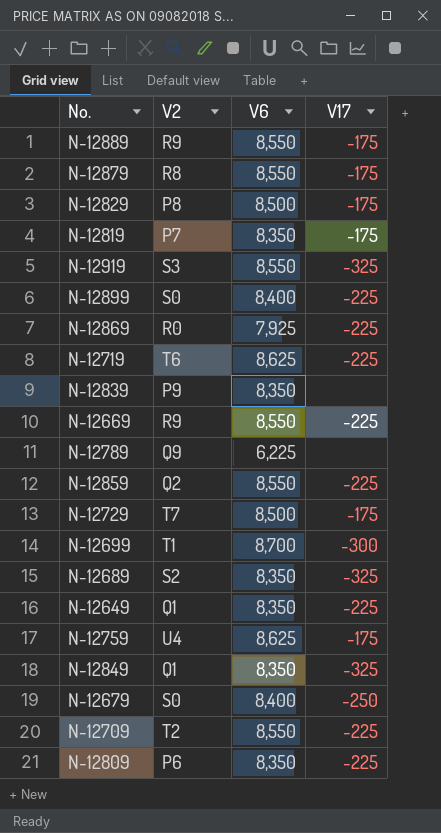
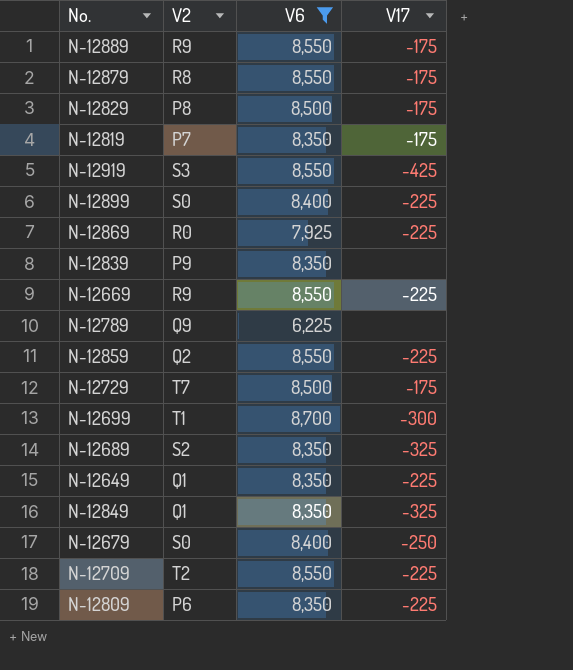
filter: none -> V6 != 8,625
N-12919 | V17: -325 -> -425

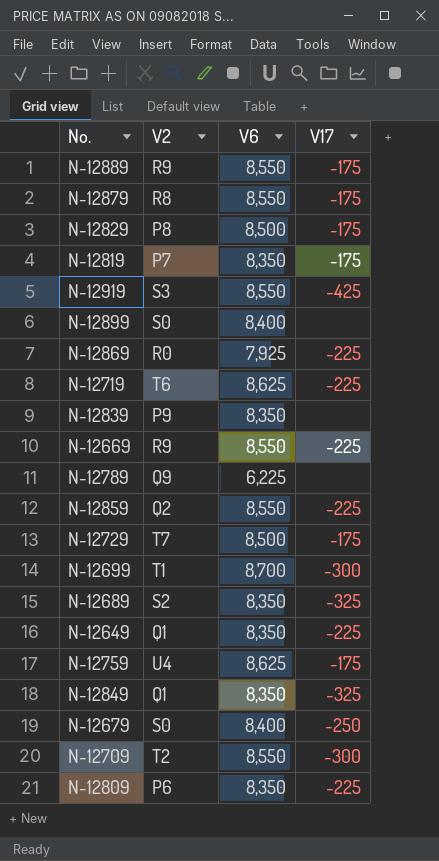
filter: V6 != 8,625 -> none
N-12899 | V17: -225 -> none
N-12709 | V17: -225 -> -300

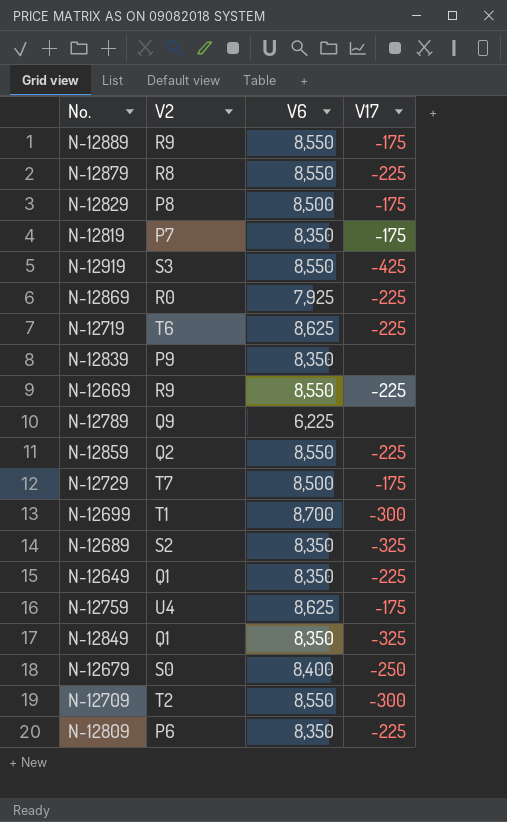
row N-12899: S0 | 8,400 | none -> none
N-12879 | V17: -175 -> -225

